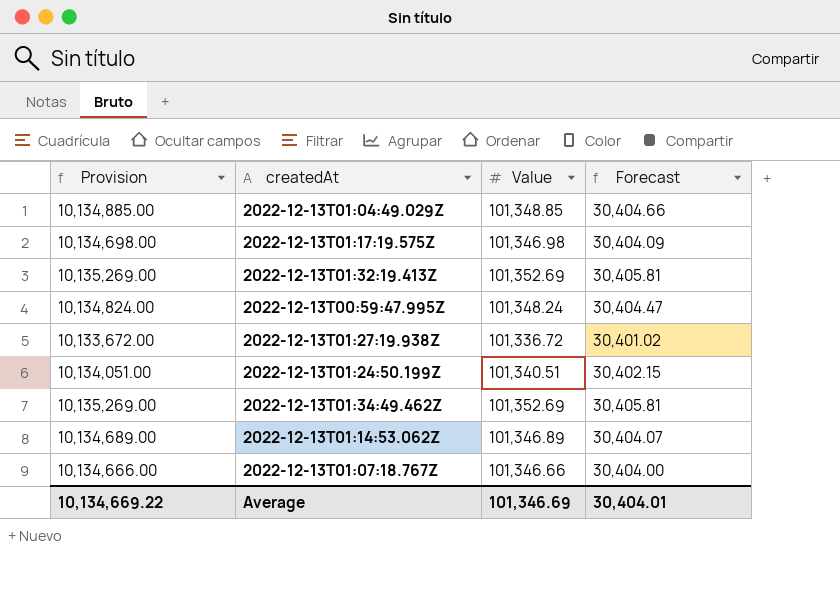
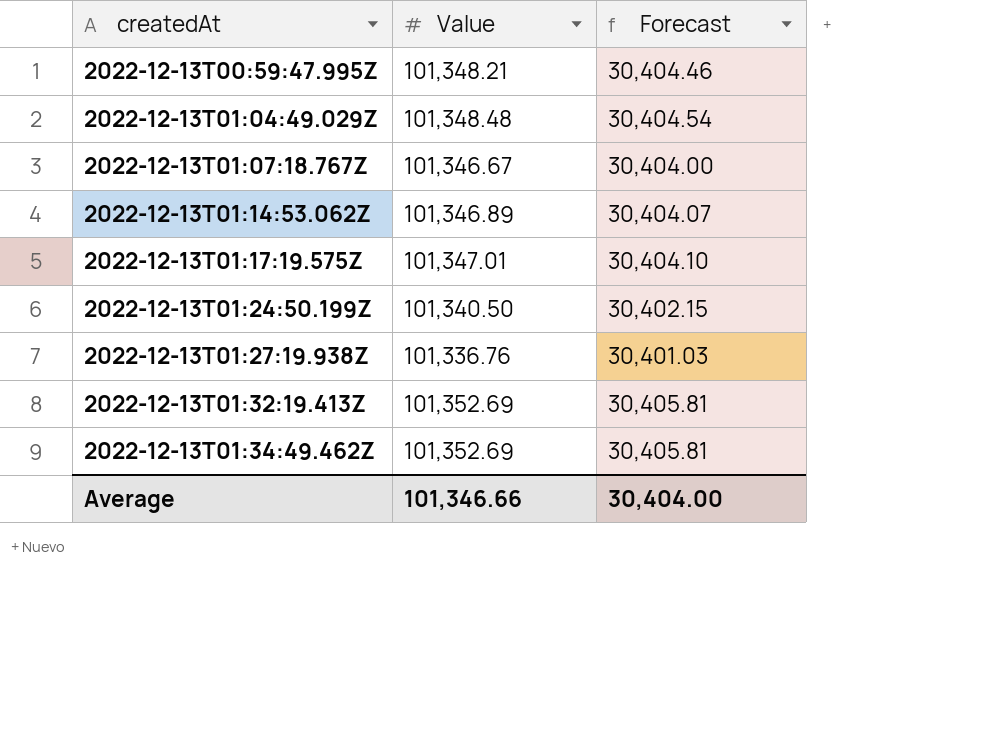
row order: none -> createdAt ascending
column Provision | formula: [Value] * 100 -> none
2022-12-13T00:59:47.995Z | Value: 101,348.24 -> 101,348.21
2022-12-13T00:59:47.995Z | Forecast: 30,404.47 -> 30,404.46
2022-12-13T01:04:49.029Z | Value: 101,348.85 -> 101,348.48
2022-12-13T01:04:49.029Z | Forecast: 30,404.66 -> 30,404.54
2022-12-13T01:07:18.767Z | Value: 101,346.66 -> 101,346.67
2022-12-13T01:17:19.575Z | Value: 101,346.98 -> 101,347.01
2022-12-13T01:17:19.575Z | Forecast: 30,404.09 -> 30,404.10
2022-12-13T01:24:50.199Z | Value: 101,340.51 -> 101,340.50
2022-12-13T01:27:19.938Z | Value: 101,336.72 -> 101,336.76
2022-12-13T01:27:19.938Z | Forecast: 30,401.02 -> 30,401.03
Average | Value: 101,346.69 -> 101,346.66
Average | Forecast: 30,404.01 -> 30,404.00

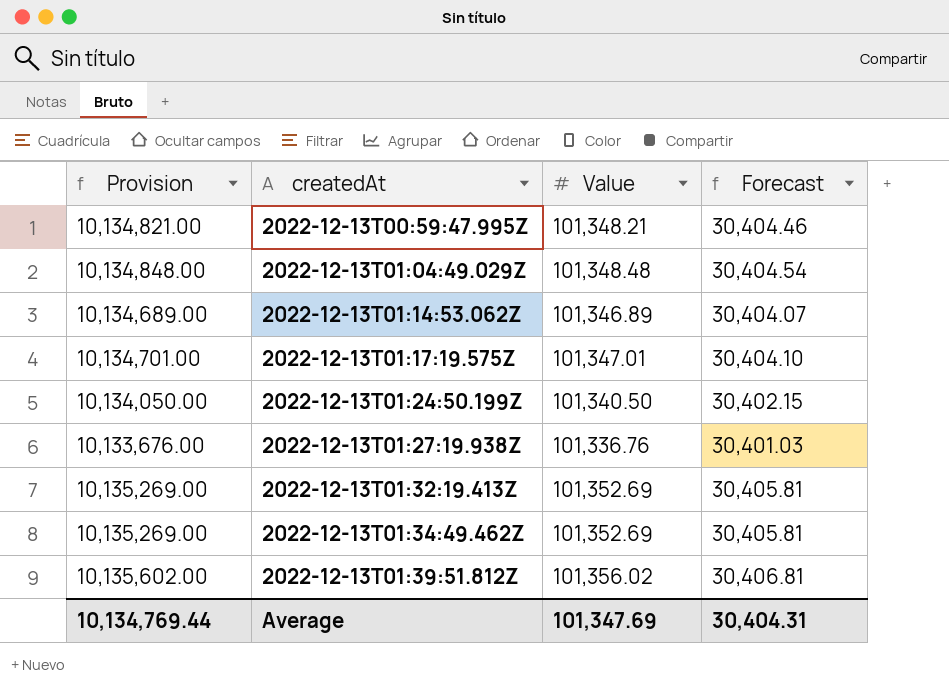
column Provision | formula: none -> [Value] * 100
row 2022-12-13T01:07:18.767Z: 101,346.67 | 30,404.00 -> none
row 2022-12-13T01:39:51.812Z: none -> 10,135,602.00 | 101,356.02 | 30,406.81
Average | Value: 101,346.66 -> 101,347.69
Average | Forecast: 30,404.00 -> 30,404.31

